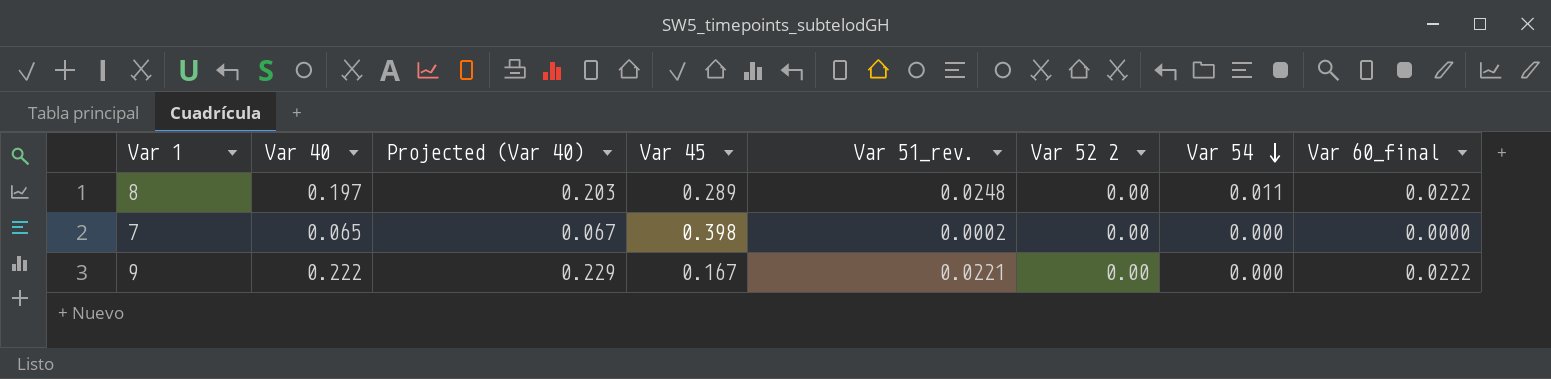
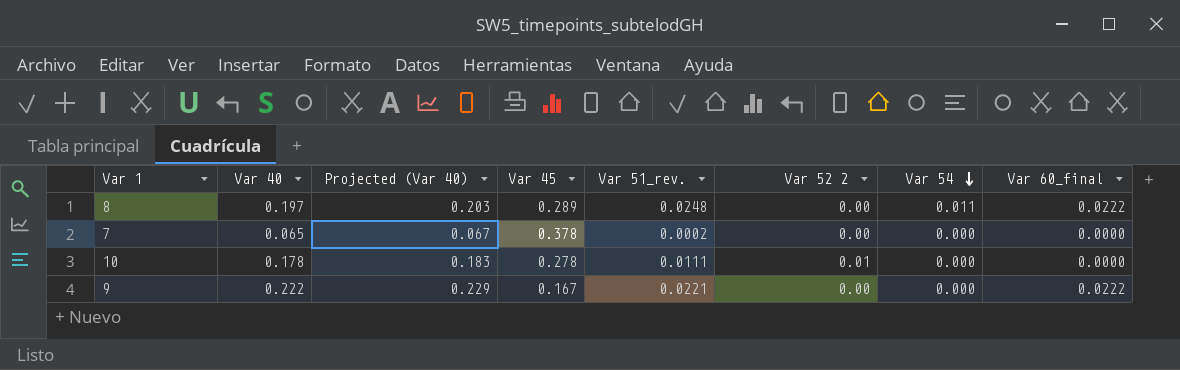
7 | Var 45: 0.398 -> 0.378
row 10: none -> 0.178 | 0.183 | 0.278 | 0.0111 | 0.01 | 0.000 | 0.0000

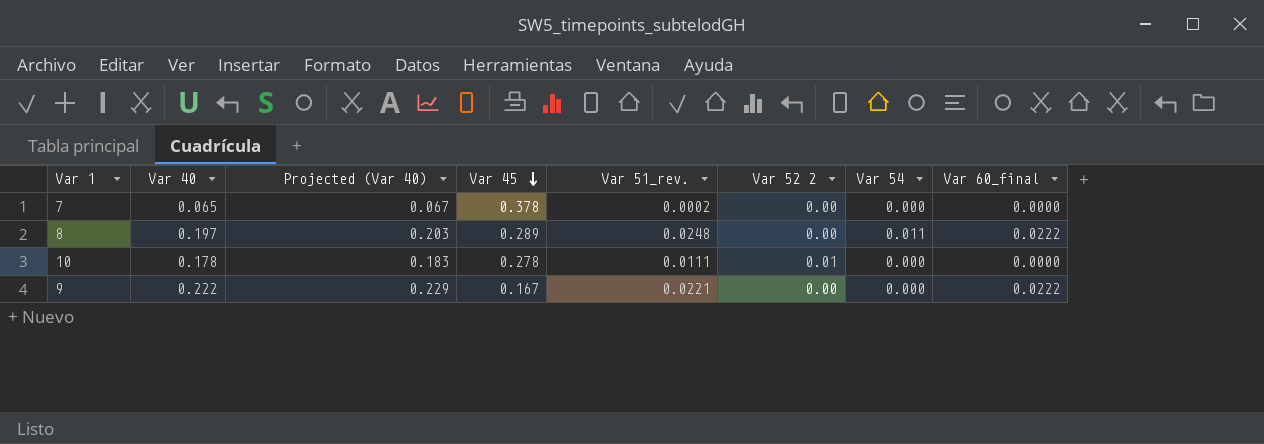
row order: Var 54 descending -> Var 45 descending

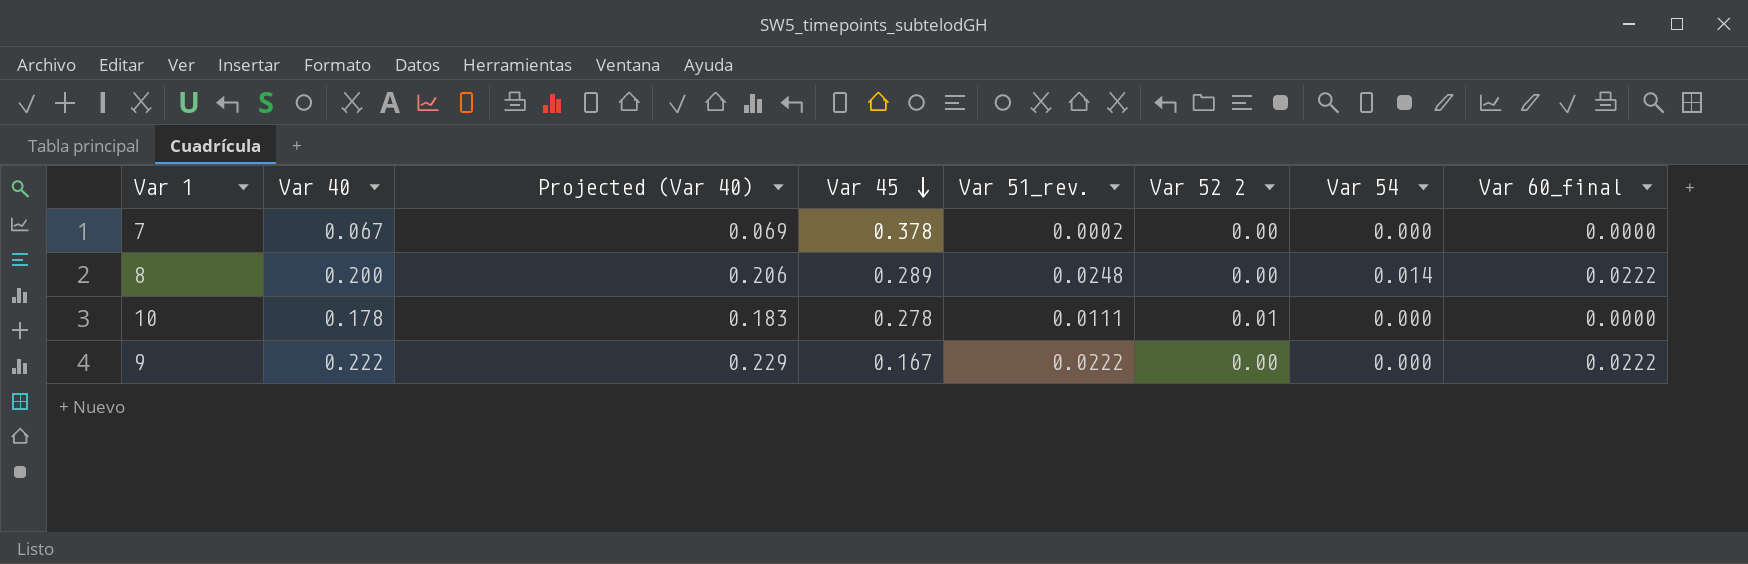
7 | Var 40: 0.065 -> 0.067
7 | Projected (Var 40): 0.067 -> 0.069
8 | Var 40: 0.197 -> 0.200
8 | Projected (Var 40): 0.203 -> 0.206
8 | Var 54: 0.011 -> 0.014
9 | Var 51_rev.: 0.0221 -> 0.0222

